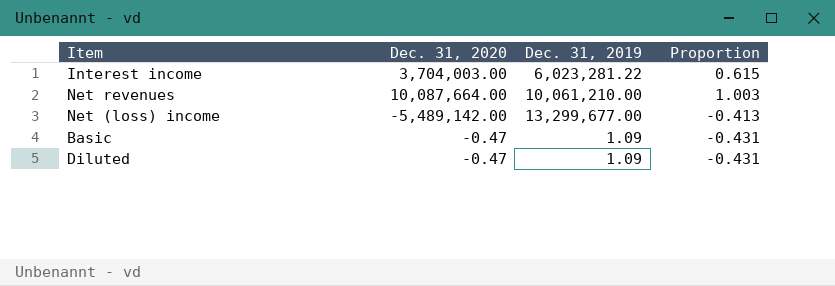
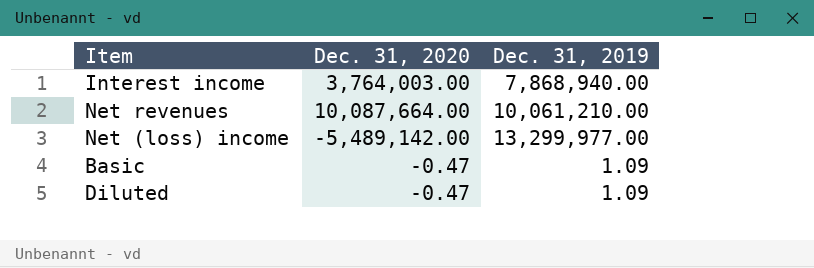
column Proportion | formula: [Dec. 31, 2020] / [Dec. 31, 2019] -> none
Interest income | Dec. 31, 2020: 3,704,003.00 -> 3,764,003.00
Interest income | Dec. 31, 2019: 6,023,281.22 -> 7,868,940.00
Net (loss) income | Dec. 31, 2019: 13,299,677.00 -> 13,299,977.00

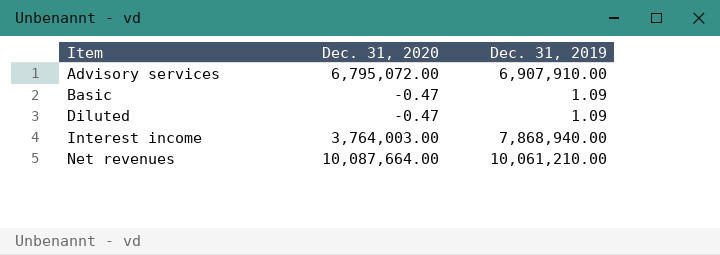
row order: none -> Item ascending
row Net (loss) income: -5,489,142.00 | 13,299,977.00 -> none
row Advisory services: none -> 6,795,072.00 | 6,907,910.00

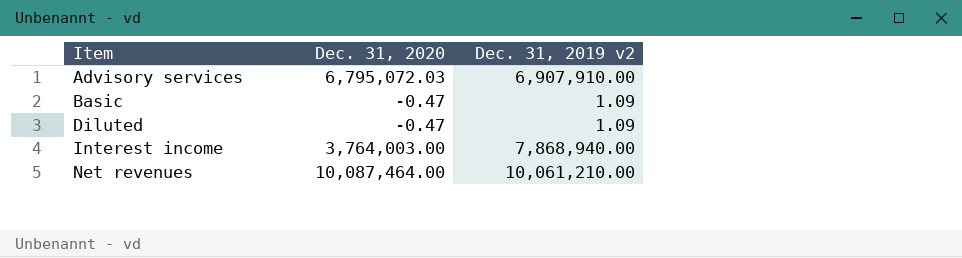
column name: Dec. 31, 2019 -> Dec. 31, 2019 v2
Advisory services | Dec. 31, 2020: 6,795,072.00 -> 6,795,072.03
Net revenues | Dec. 31, 2020: 10,087,664.00 -> 10,087,464.00

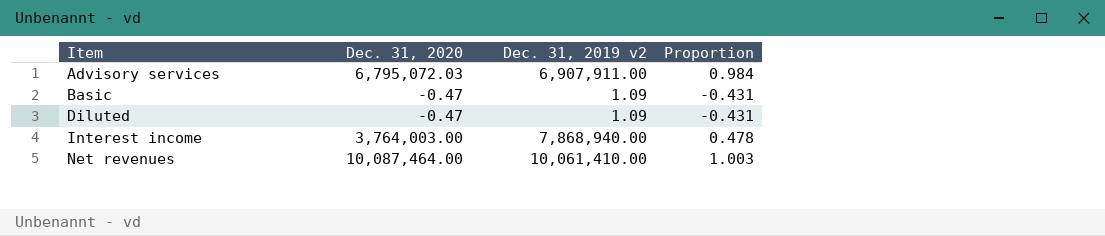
column Proportion | formula: none -> [Dec. 31, 2020] / [Dec. 31, 2019 v2]
Advisory services | Dec. 31, 2019 v2: 6,907,910.00 -> 6,907,911.00
Net revenues | Dec. 31, 2019 v2: 10,061,210.00 -> 10,061,410.00

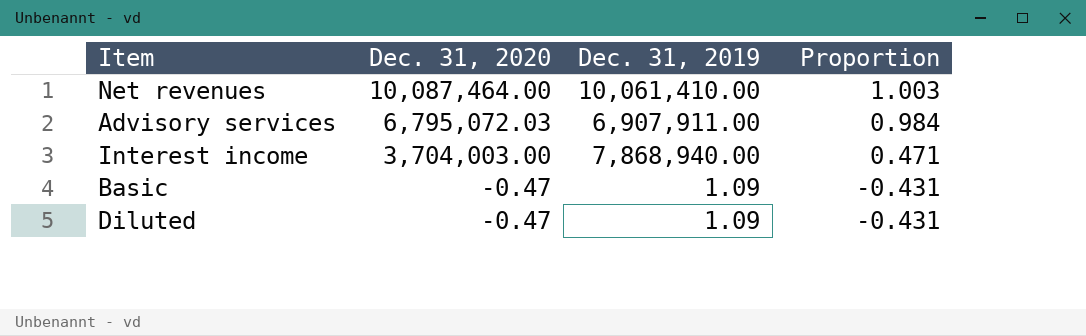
row order: Item ascending -> Dec. 31, 2020 descending
column name: Dec. 31, 2019 v2 -> Dec. 31, 2019
Interest income | Dec. 31, 2020: 3,764,003.00 -> 3,704,003.00
Interest income | Proportion: 0.478 -> 0.471

